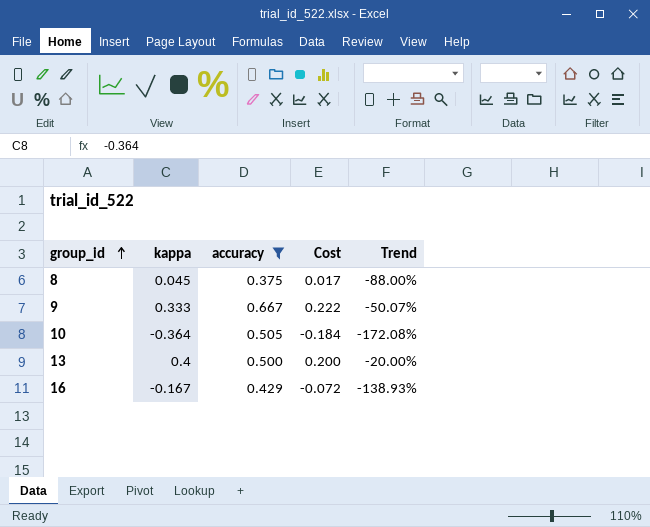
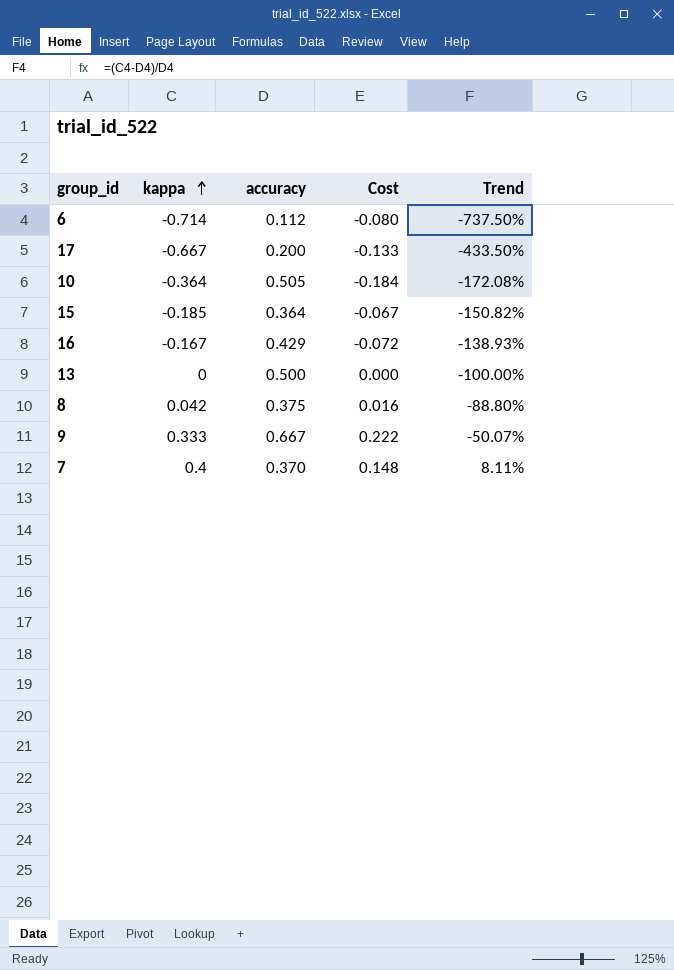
filter: accuracy >= 0.375 -> none
row order: group_id ascending -> kappa ascending
13 | kappa: 0.4 -> 0
13 | Cost: 0.200 -> 0.000
13 | Trend: -20.00% -> -100.00%
8 | kappa: 0.045 -> 0.042
8 | Cost: 0.017 -> 0.016
8 | Trend: -88.00% -> -88.80%

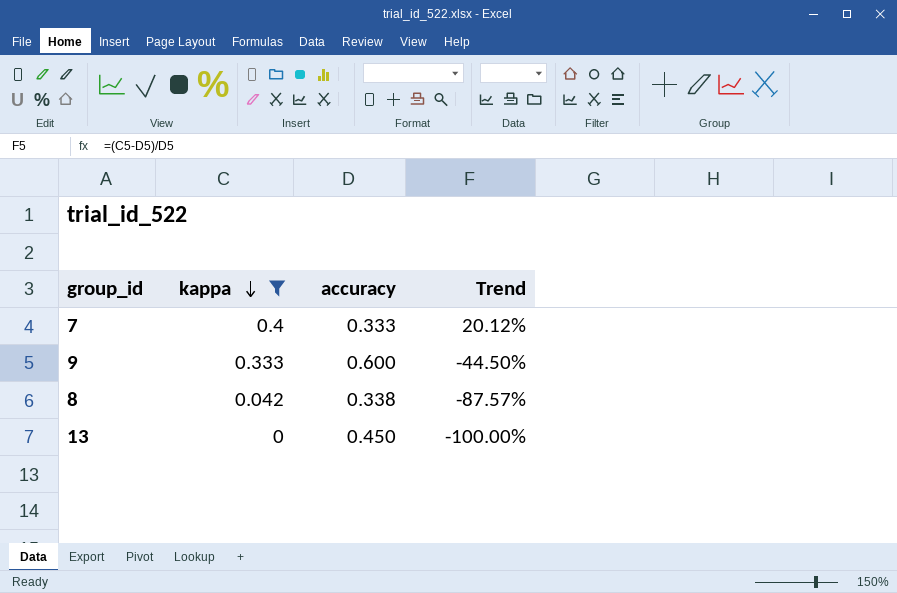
filter: none -> kappa >= 0
row order: kappa ascending -> kappa descending
column Cost | formula: [kappa] * [accuracy] -> none
7 | accuracy: 0.370 -> 0.333
7 | Trend: 8.11% -> 20.12%
9 | accuracy: 0.667 -> 0.600
9 | Trend: -50.07% -> -44.50%
8 | accuracy: 0.375 -> 0.338
8 | Trend: -88.80% -> -87.57%
13 | accuracy: 0.500 -> 0.450

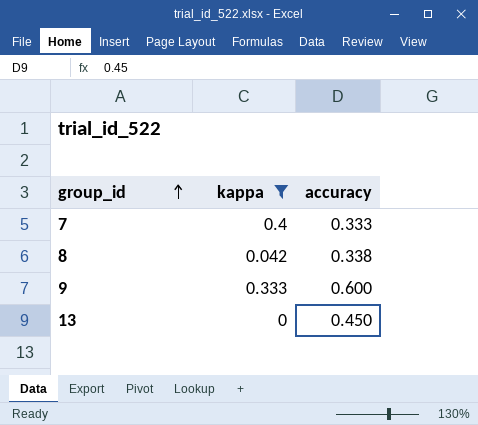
row order: kappa descending -> group_id ascending
column Trend | formula: ([kappa] - [accuracy]) / [accuracy] -> none

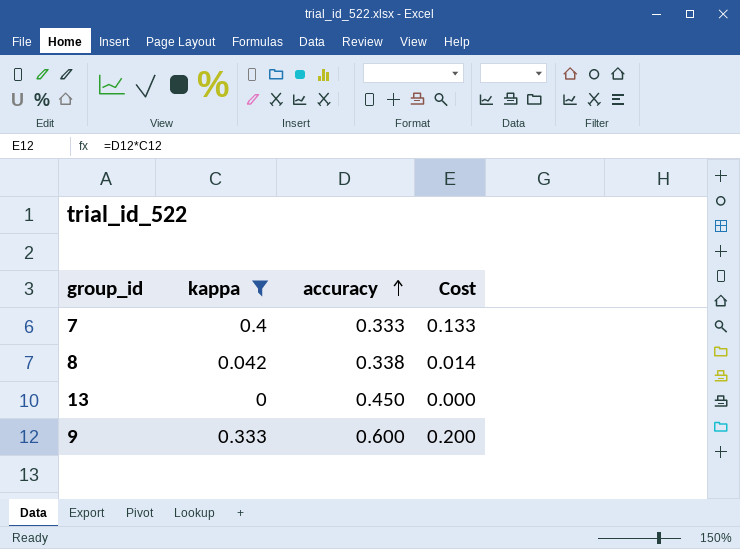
row order: group_id ascending -> accuracy ascending
column Cost | formula: none -> [kappa] * [accuracy]

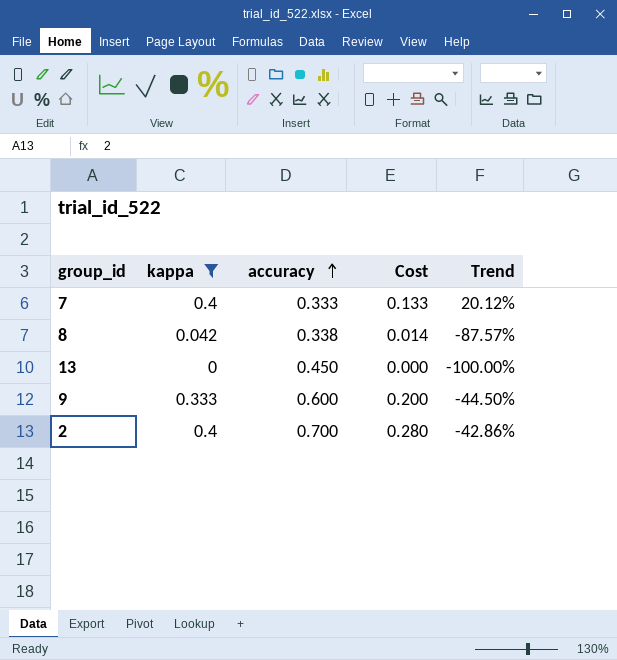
column Trend | formula: none -> ([kappa] - [accuracy]) / [accuracy]
row 2: none -> 0.4 | 0.700 | 0.280 | -42.86%

